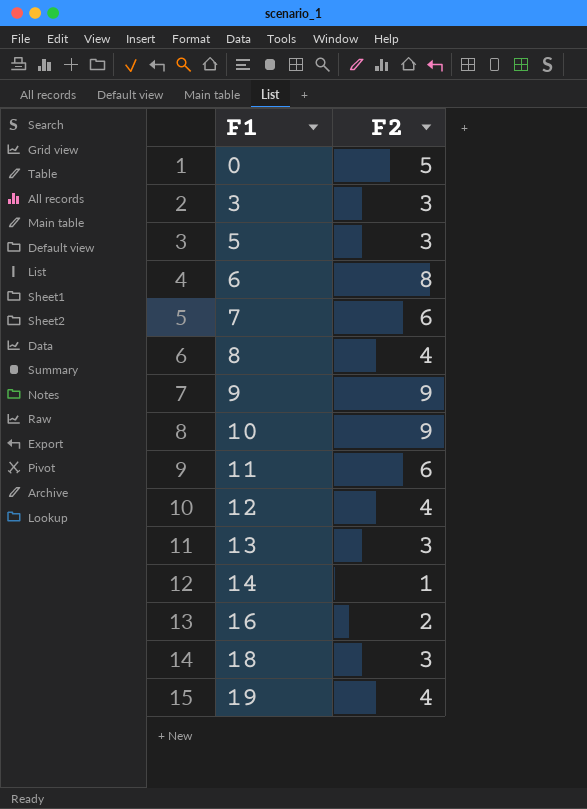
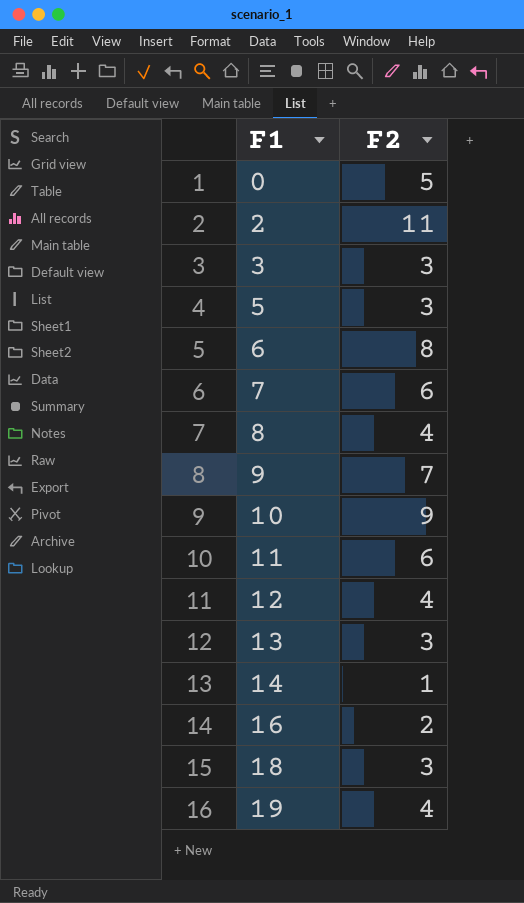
row 2: none -> 11
9 | F2: 9 -> 7

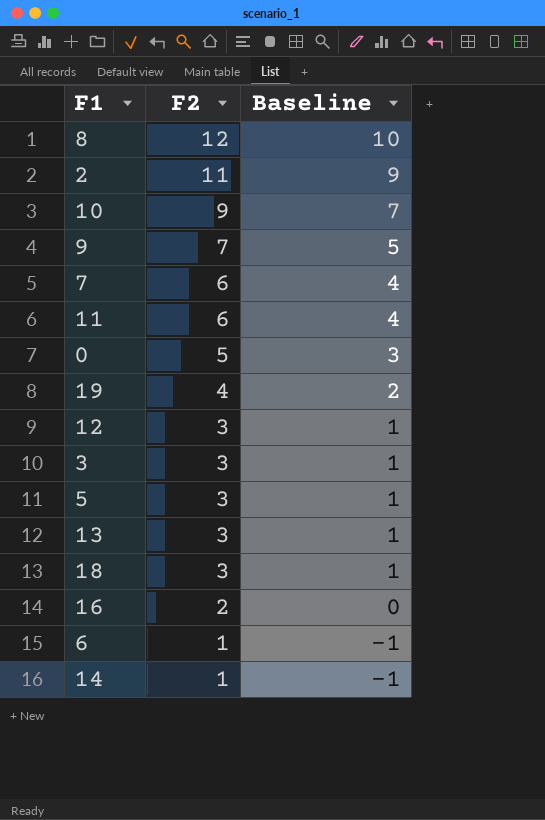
row order: F1 ascending -> F2 descending
column Baseline | formula: none -> [F2] - 2
8 | F2: 4 -> 12
12 | F2: 4 -> 3
6 | F2: 8 -> 1

